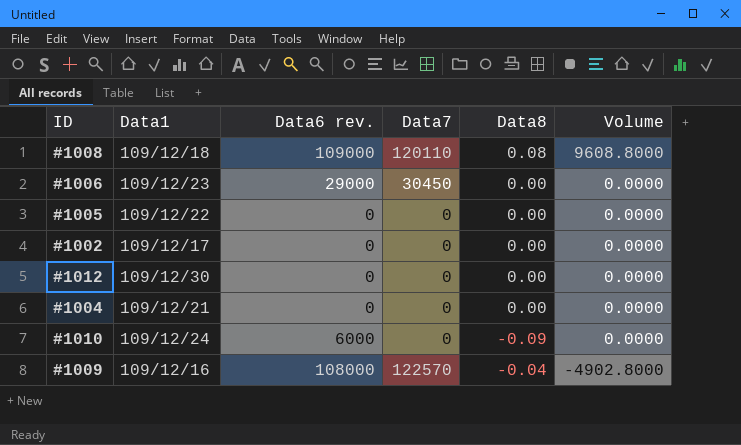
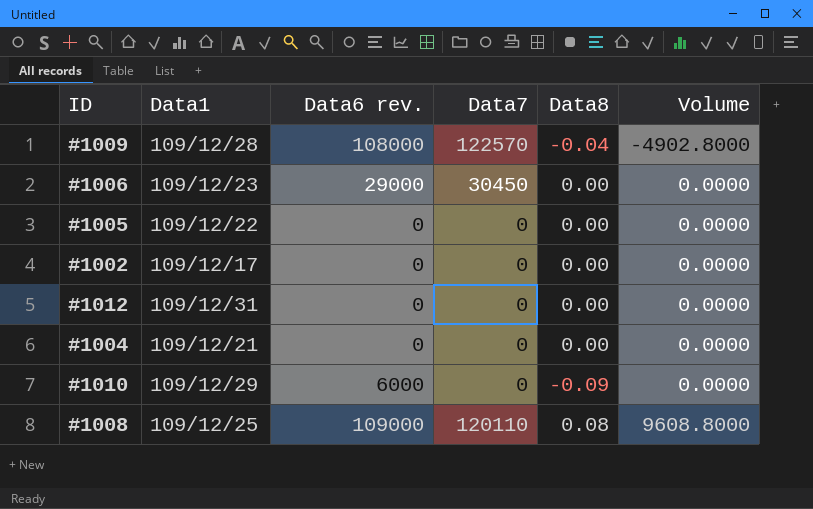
row order: Volume descending -> Volume ascending
#1009 | Data1: 109/12/16 -> 109/12/28
#1012 | Data1: 109/12/30 -> 109/12/31
#1010 | Data1: 109/12/24 -> 109/12/29
#1008 | Data1: 109/12/18 -> 109/12/25

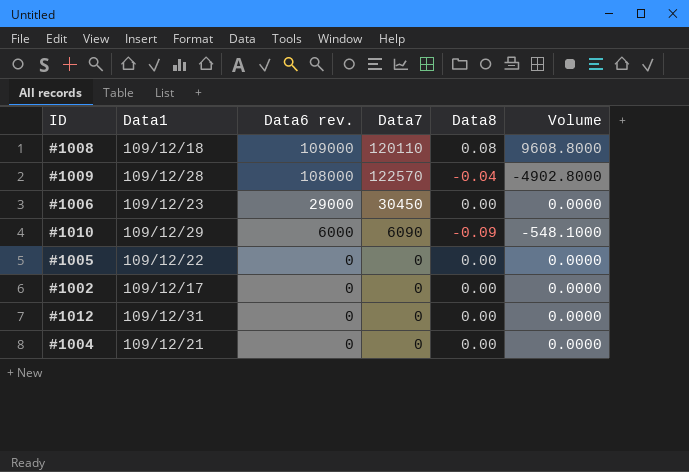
row order: Volume ascending -> Data6 rev. descending
#1008 | Data1: 109/12/25 -> 109/12/18
#1010 | Data7: 0 -> 6090
#1010 | Volume: 0.0000 -> -548.1000

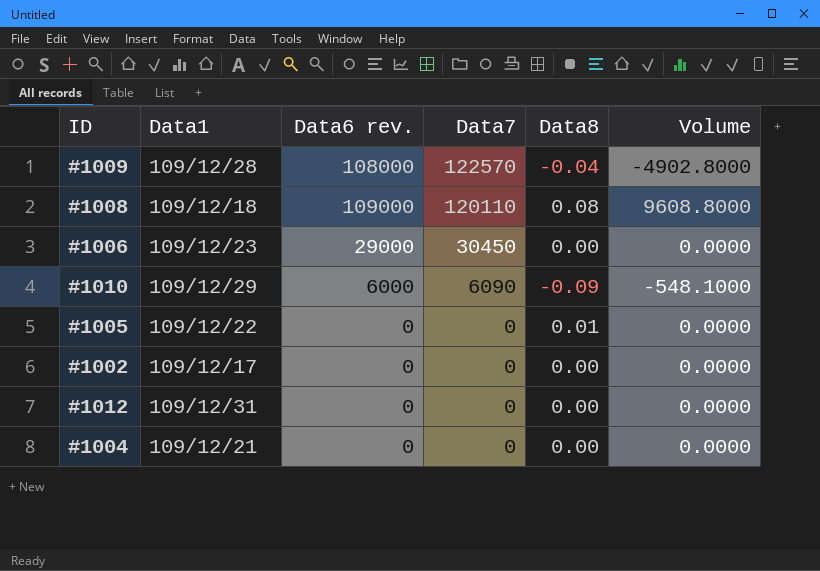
row order: Data6 rev. descending -> Data7 descending
#1005 | Data8: 0.00 -> 0.01

